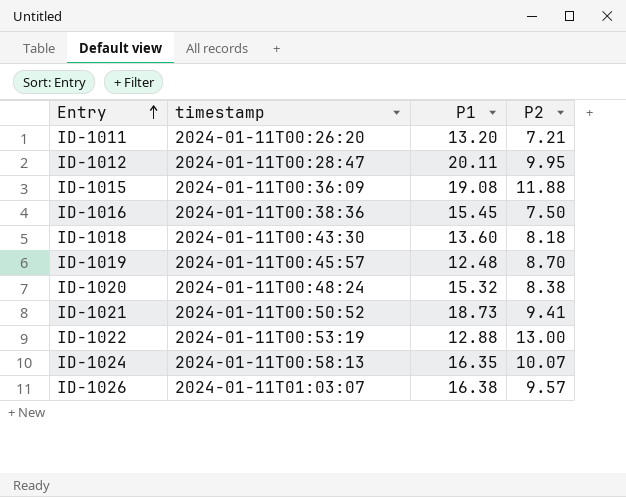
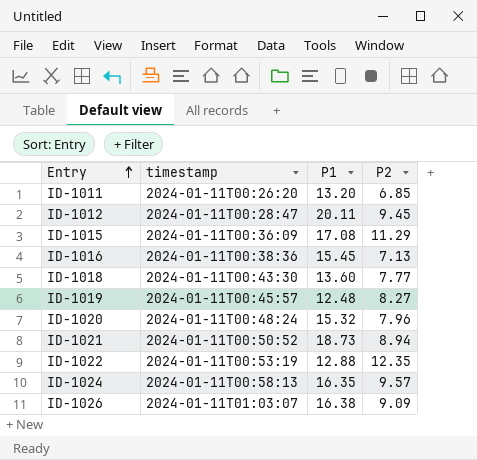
ID-1011 | P2: 7.21 -> 6.85
ID-1012 | P2: 9.95 -> 9.45
ID-1015 | P1: 19.08 -> 17.08
ID-1015 | P2: 11.88 -> 11.29
ID-1016 | P2: 7.50 -> 7.13
ID-1018 | P2: 8.18 -> 7.77
ID-1019 | P2: 8.70 -> 8.27
ID-1020 | P2: 8.38 -> 7.96
ID-1021 | P2: 9.41 -> 8.94
ID-1022 | P2: 13.00 -> 12.35
ID-1024 | P2: 10.07 -> 9.57
ID-1026 | P2: 9.57 -> 9.09

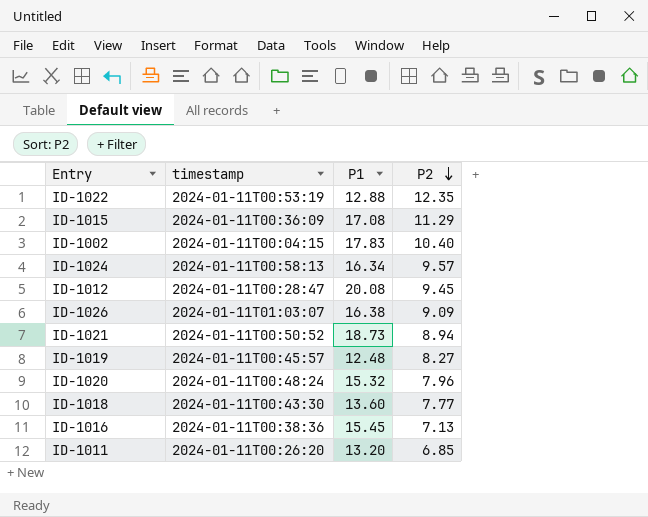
row order: Entry ascending -> P2 descending
row ID-1002: none -> 2024-01-11T00:04:15 | 17.83 | 10.40
ID-1024 | P1: 16.35 -> 16.34
ID-1012 | P1: 20.11 -> 20.08

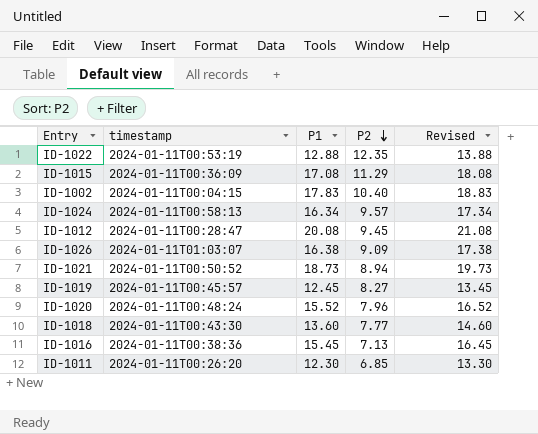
column Revised | formula: none -> [P1] + 1
ID-1019 | P1: 12.48 -> 12.45
ID-1020 | P1: 15.32 -> 15.52
ID-1011 | P1: 13.20 -> 12.30

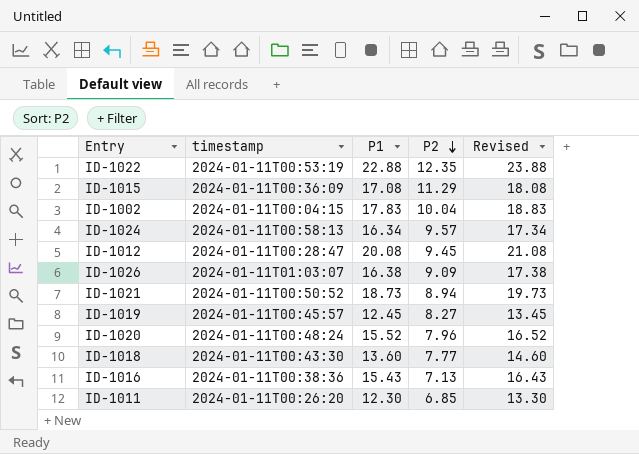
ID-1022 | P1: 12.88 -> 22.88
ID-1022 | Revised: 13.88 -> 23.88
ID-1002 | P2: 10.40 -> 10.04
ID-1016 | P1: 15.45 -> 15.43
ID-1016 | Revised: 16.45 -> 16.43

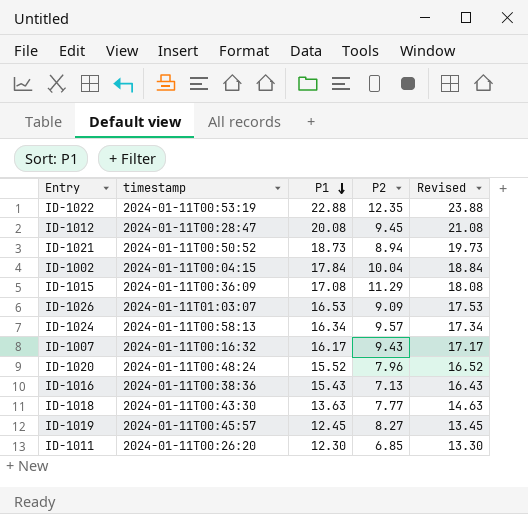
row order: P2 descending -> P1 descending
ID-1002 | P1: 17.83 -> 17.84
ID-1002 | Revised: 18.83 -> 18.84
ID-1026 | P1: 16.38 -> 16.53
ID-1026 | Revised: 17.38 -> 17.53
row ID-1007: none -> 2024-01-11T00:16:32 | 16.17 | 9.43 | 17.17
ID-1018 | P1: 13.60 -> 13.63
ID-1018 | Revised: 14.60 -> 14.63

